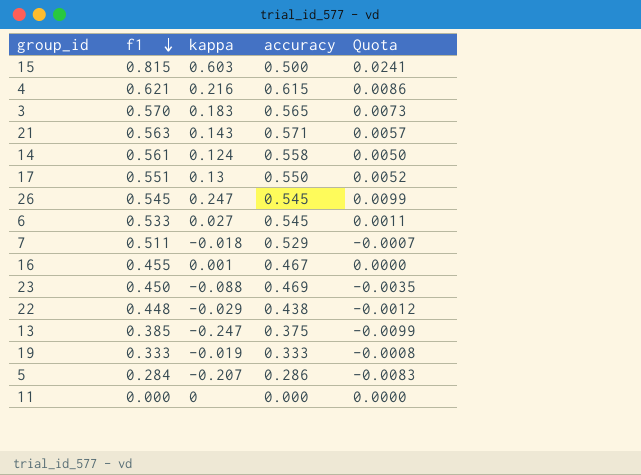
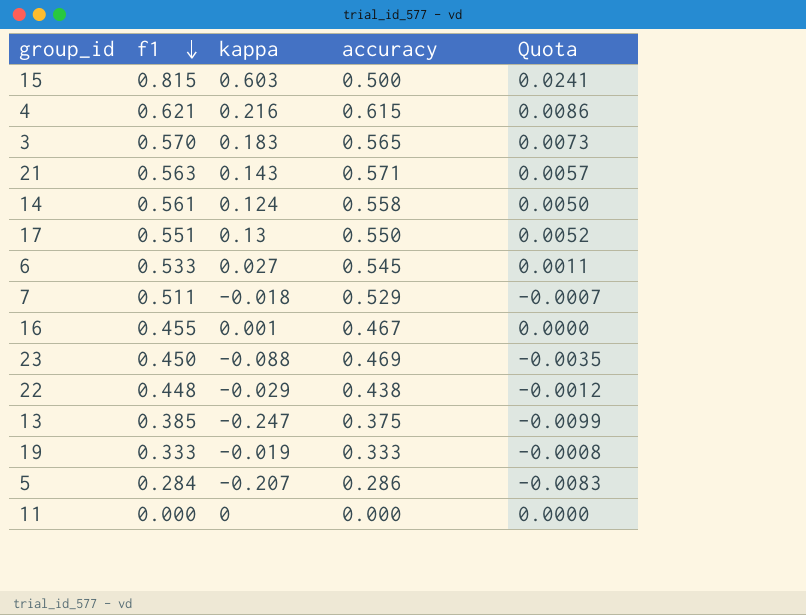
row 26: 0.545 | 0.247 | 0.545 | 0.0099 -> none

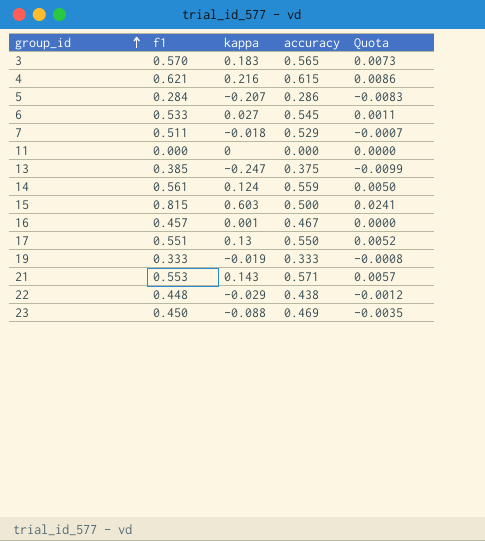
row order: f1 descending -> group_id ascending
14 | accuracy: 0.558 -> 0.559
16 | f1: 0.455 -> 0.457
21 | f1: 0.563 -> 0.553

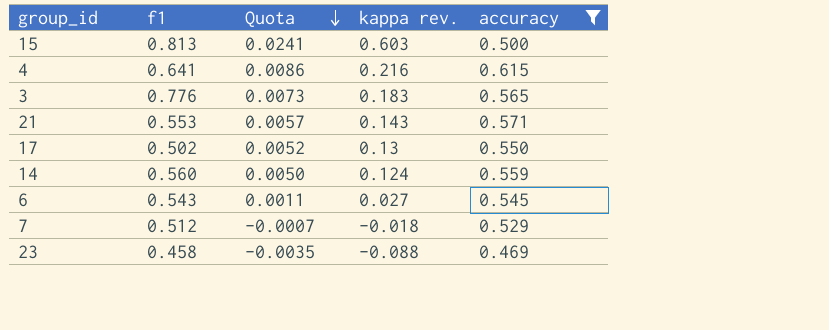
filter: none -> accuracy >= 0.469
row order: group_id ascending -> Quota descending
column Quota | position: 5 -> 3
column name: kappa -> kappa rev.
15 | f1: 0.815 -> 0.813
4 | f1: 0.621 -> 0.641
3 | f1: 0.570 -> 0.776
17 | f1: 0.551 -> 0.502
14 | f1: 0.561 -> 0.560
6 | f1: 0.533 -> 0.543
7 | f1: 0.511 -> 0.512
23 | f1: 0.450 -> 0.458

